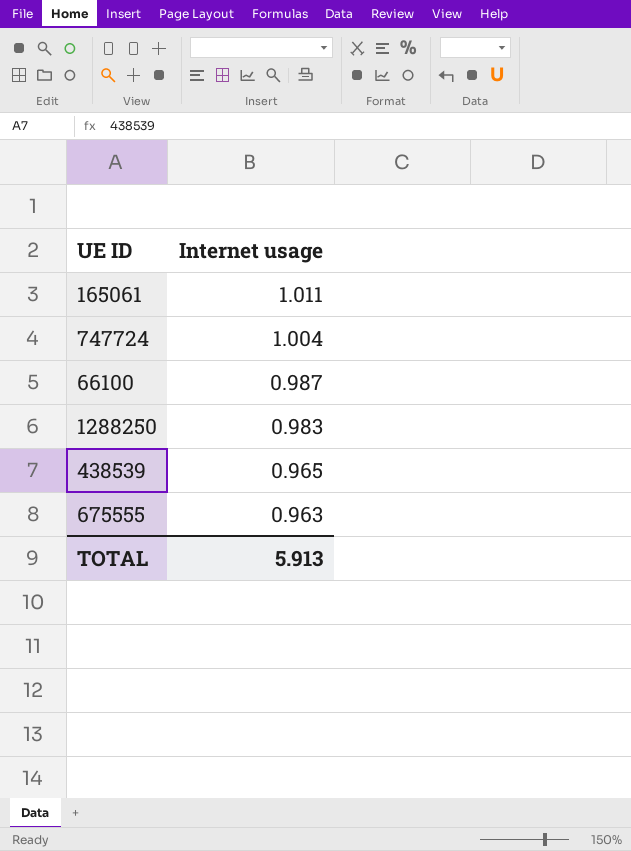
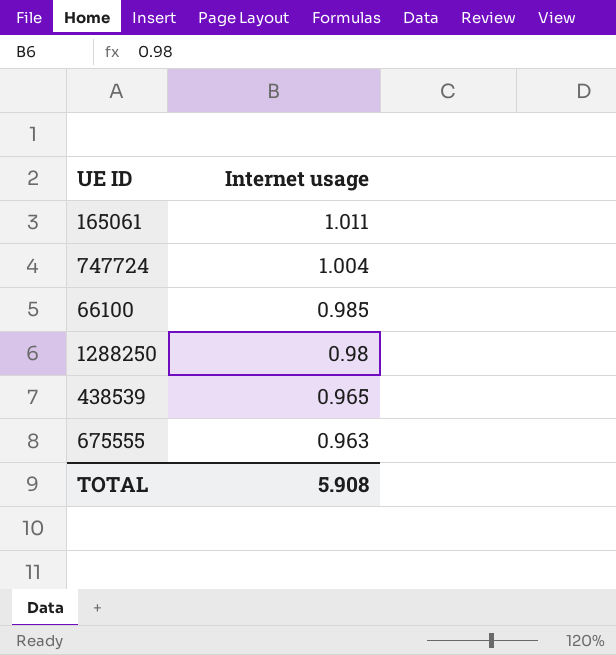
66100 | Internet usage: 0.987 -> 0.985
1288250 | Internet usage: 0.983 -> 0.98
TOTAL | Internet usage: 5.913 -> 5.908

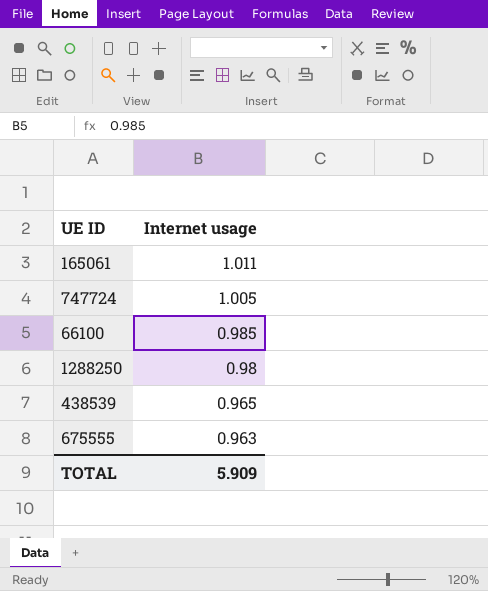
747724 | Internet usage: 1.004 -> 1.005
TOTAL | Internet usage: 5.908 -> 5.909

